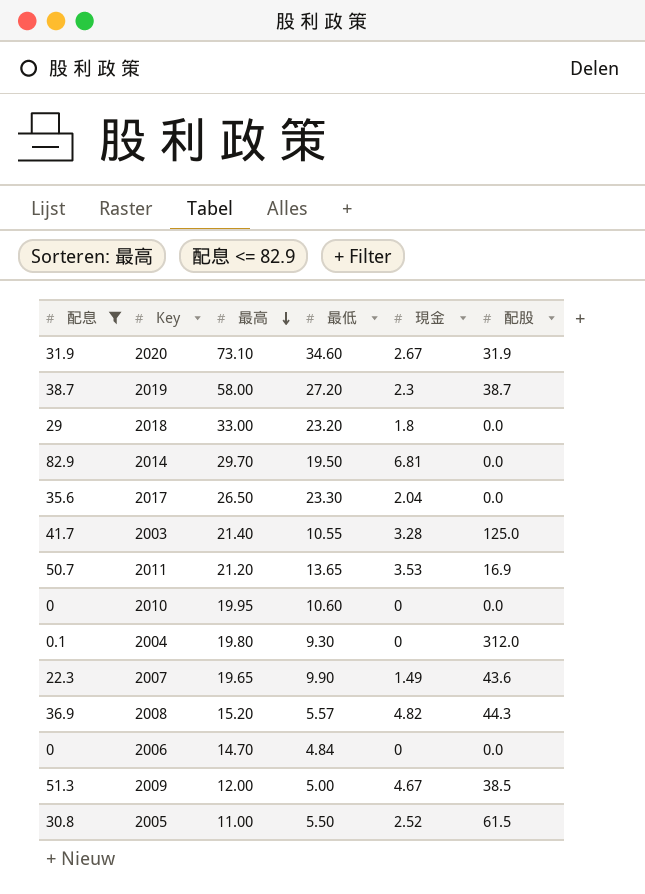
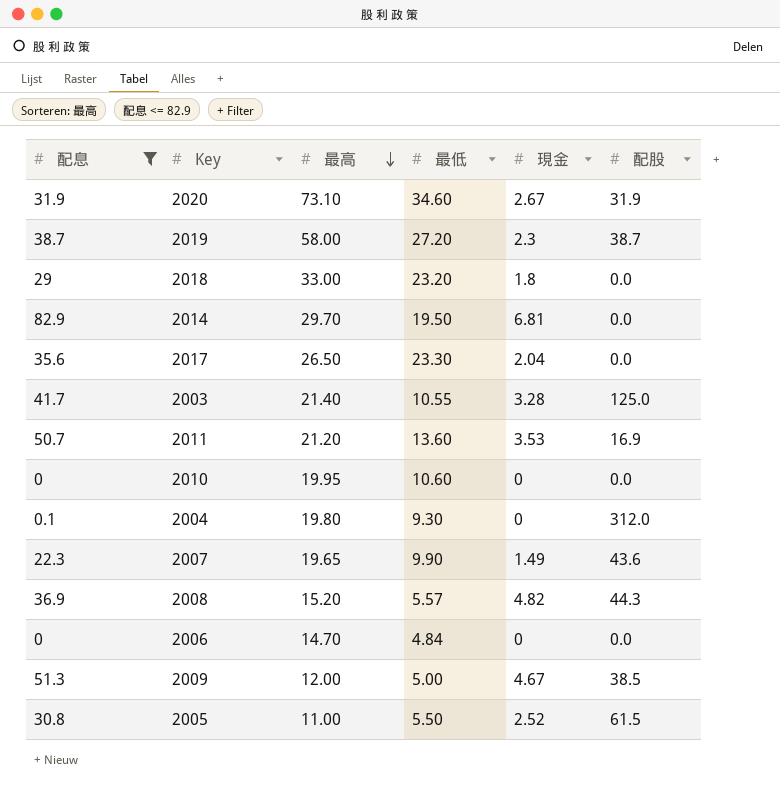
2011 | 最低: 13.65 -> 13.60

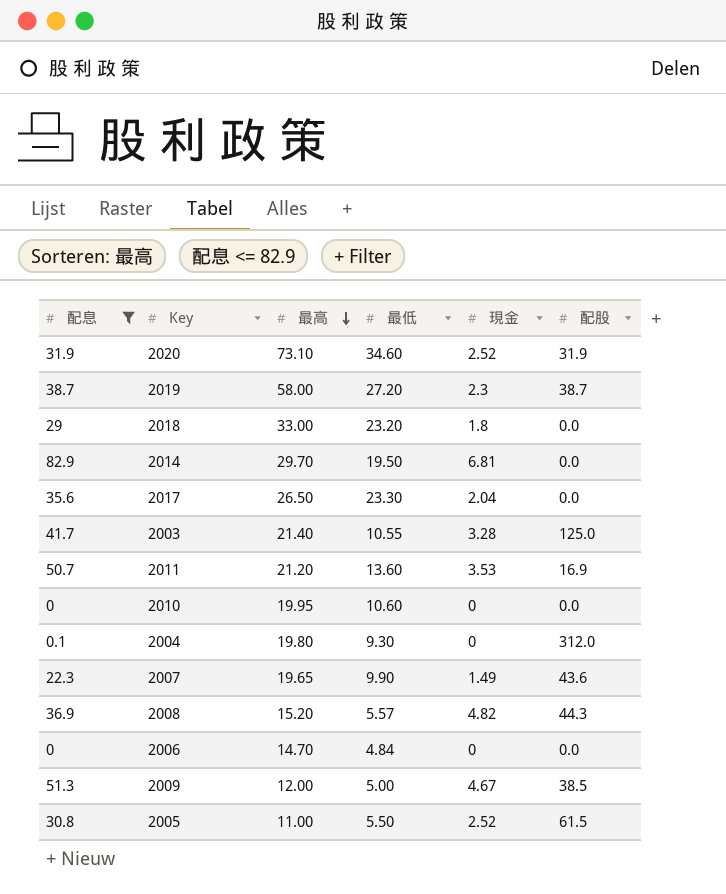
2020 | 現金: 2.67 -> 2.52

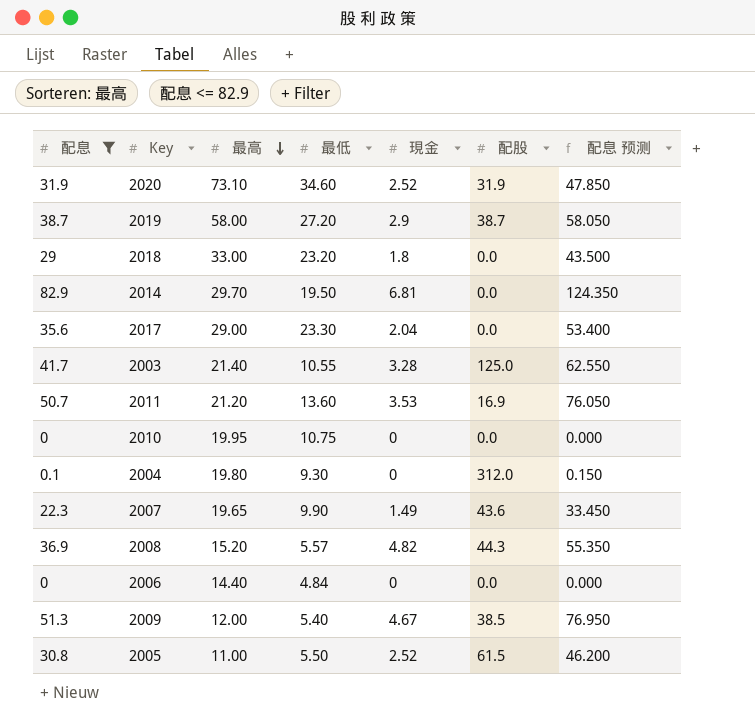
column 配息 预测 | formula: none -> [配息] * 1.5
2019 | 現金: 2.3 -> 2.9
2017 | 最高: 26.50 -> 29.00
2010 | 最低: 10.60 -> 10.75
2006 | 最高: 14.70 -> 14.40
2009 | 最低: 5.00 -> 5.40

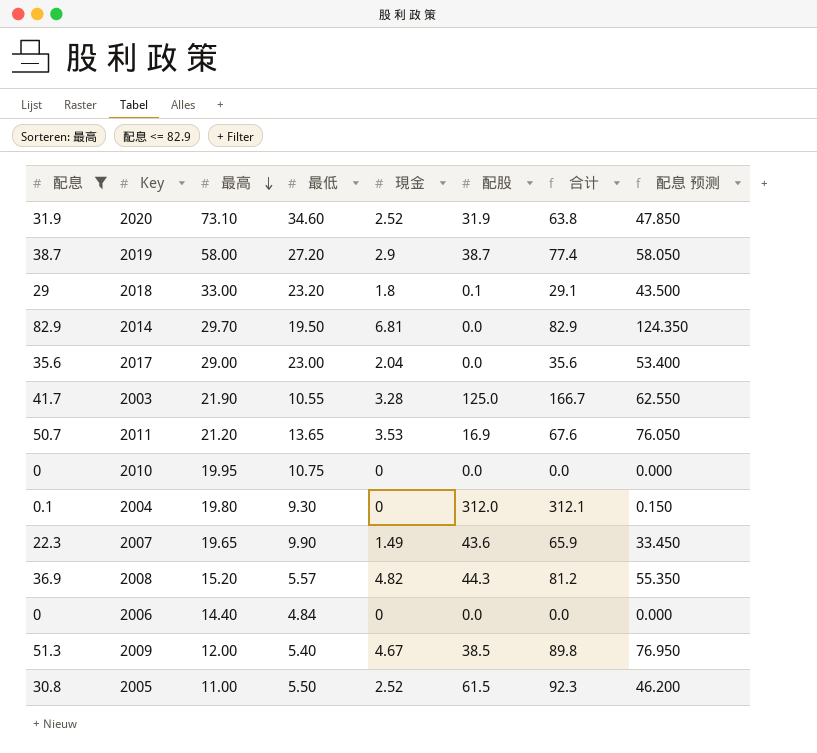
column 合计 | formula: none -> [配息] + [配股]
2018 | 配股: 0.0 -> 0.1
2017 | 最低: 23.30 -> 23.00
2003 | 最高: 21.40 -> 21.90
2011 | 最低: 13.60 -> 13.65

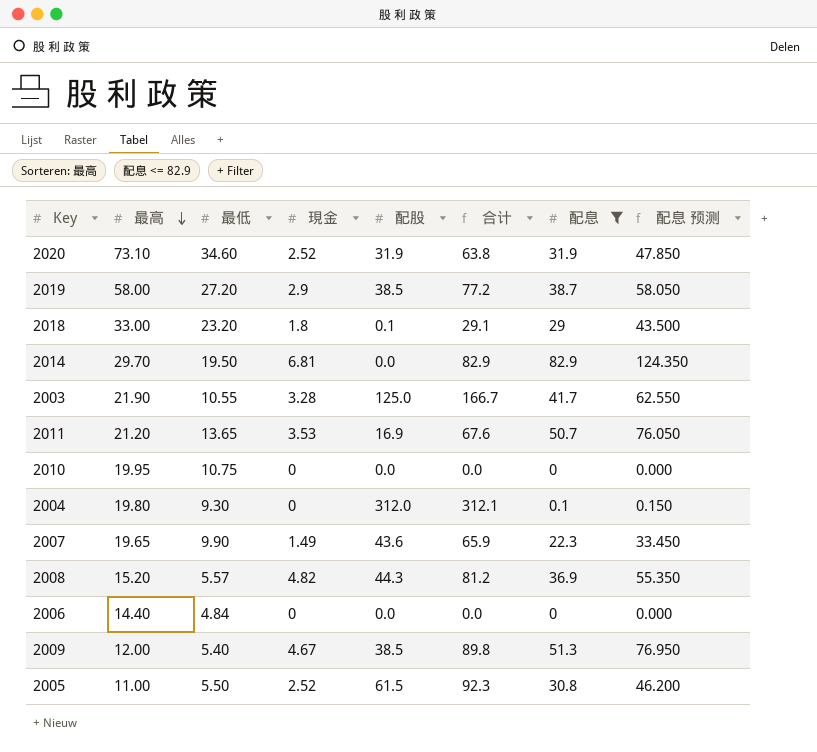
column 配息 | position: 1 -> 7
row 2017: 35.6 | 29.00 | 23.00 | 2.04 | 0.0 | 35.6 | 53.400 -> none
2019 | 配股: 38.7 -> 38.5
2019 | 合计: 77.4 -> 77.2

